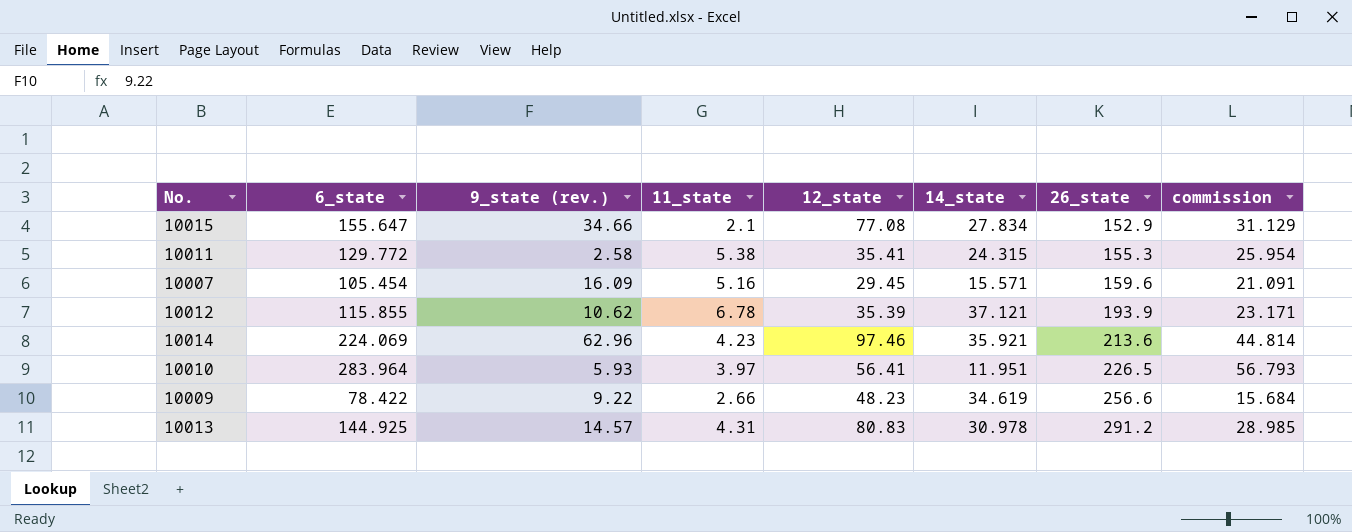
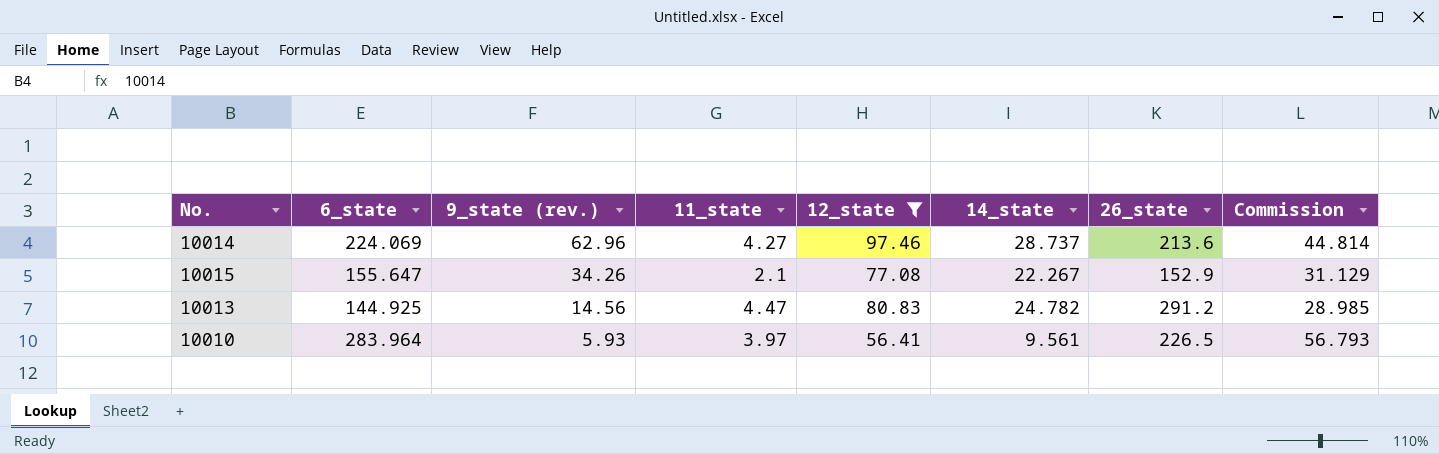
filter: none -> 12_state >= 56.41
row order: 26_state ascending -> 9_state (rev.) descending
column name: commission -> Commission
10014 | 11_state: 4.23 -> 4.27
10014 | 14_state: 35.921 -> 28.737
10015 | 9_state (rev.): 34.66 -> 34.26
10015 | 14_state: 27.834 -> 22.267
10013 | 9_state (rev.): 14.57 -> 14.56
10013 | 11_state: 4.31 -> 4.47
10013 | 14_state: 30.978 -> 24.782
10010 | 14_state: 11.951 -> 9.561

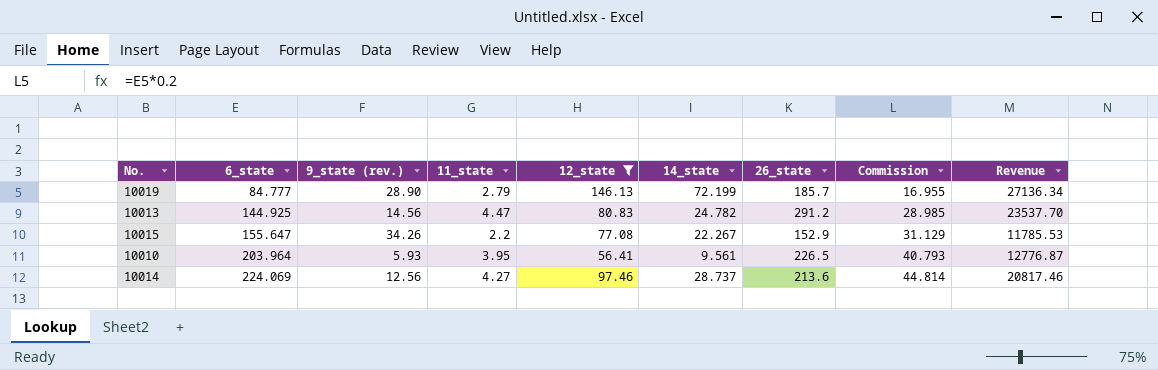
row order: 9_state (rev.) descending -> 6_state ascending
column Revenue | formula: none -> [12_state] * [26_state]
row 10019: none -> 84.777 | 28.90 | 2.79 | 146.13 | 72.199 | 185.7 | 16.955 | 27136.34
10015 | 11_state: 2.1 -> 2.2
10010 | 6_state: 283.964 -> 203.964
10010 | 11_state: 3.97 -> 3.95
10010 | Commission: 56.793 -> 40.793
10014 | 9_state (rev.): 62.96 -> 12.56

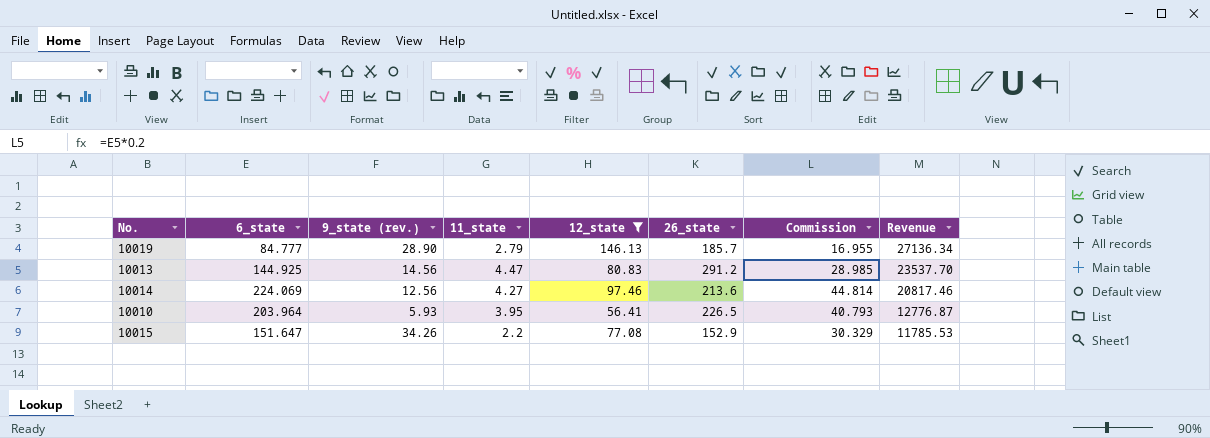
row order: 6_state ascending -> Revenue descending
column 14_state | position: 6 -> none
10015 | 6_state: 155.647 -> 151.647
10015 | Commission: 31.129 -> 30.329

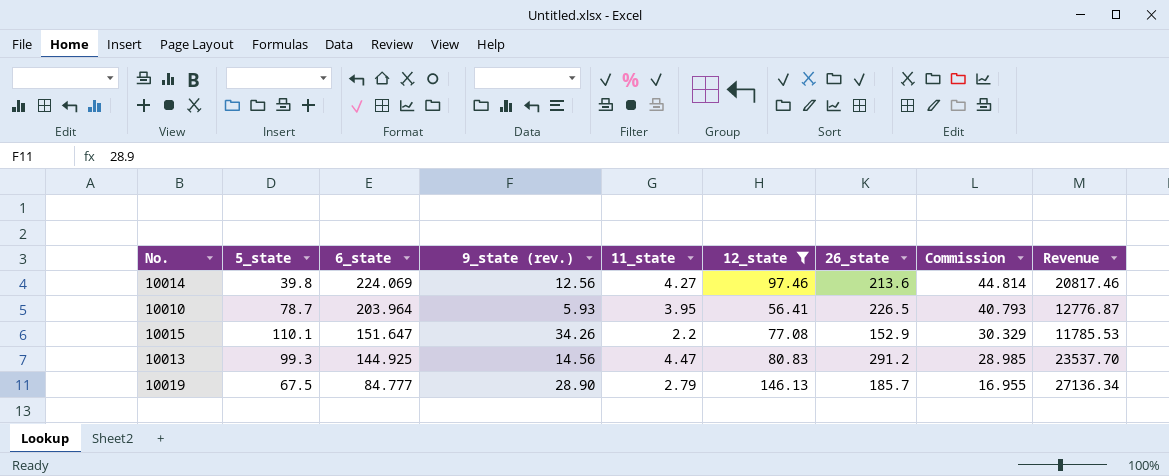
row order: Revenue descending -> 6_state descending
column 5_state | position: none -> 2

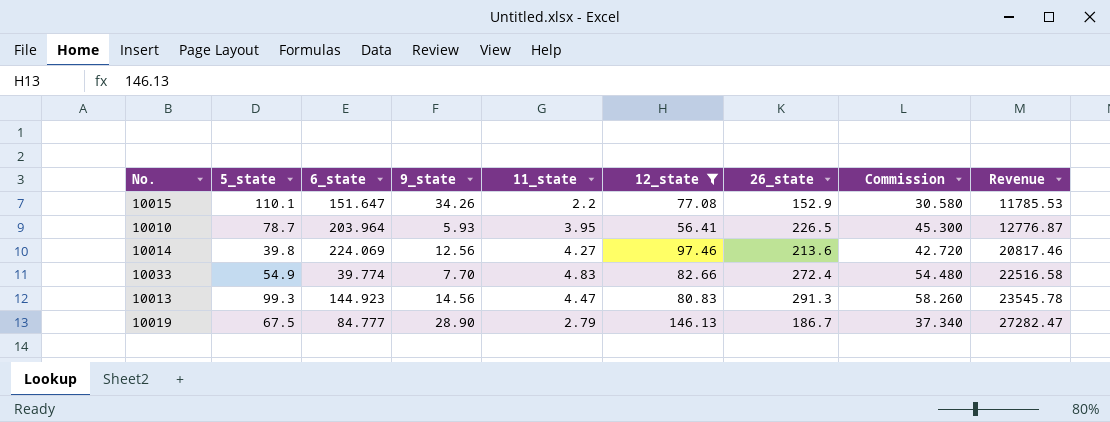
row order: 6_state descending -> Revenue ascending
column name: 9_state (rev.) -> 9_state
column Commission | formula: [6_state] * 0.2 -> [26_state] * 0.2
row 10033: none -> 54.9 | 39.774 | 7.70 | 4.83 | 82.66 | 272.4 | 54.480 | 22516.58
10013 | 6_state: 144.925 -> 144.923
10013 | 26_state: 291.2 -> 291.3
10013 | Revenue: 23537.70 -> 23545.78
10019 | 26_state: 185.7 -> 186.7
10019 | Revenue: 27136.34 -> 27282.47

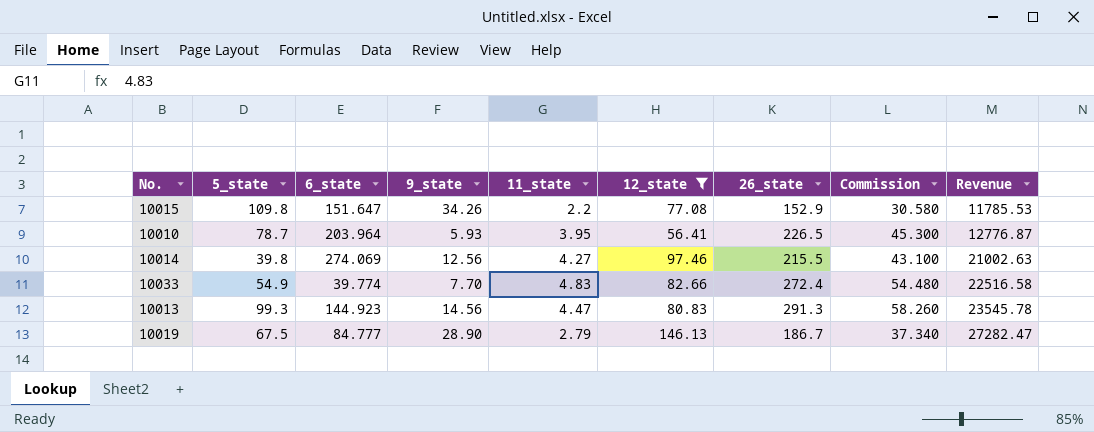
10015 | 5_state: 110.1 -> 109.8
10014 | 6_state: 224.069 -> 274.069
10014 | 26_state: 213.6 -> 215.5
10014 | Commission: 42.720 -> 43.100
10014 | Revenue: 20817.46 -> 21002.63

